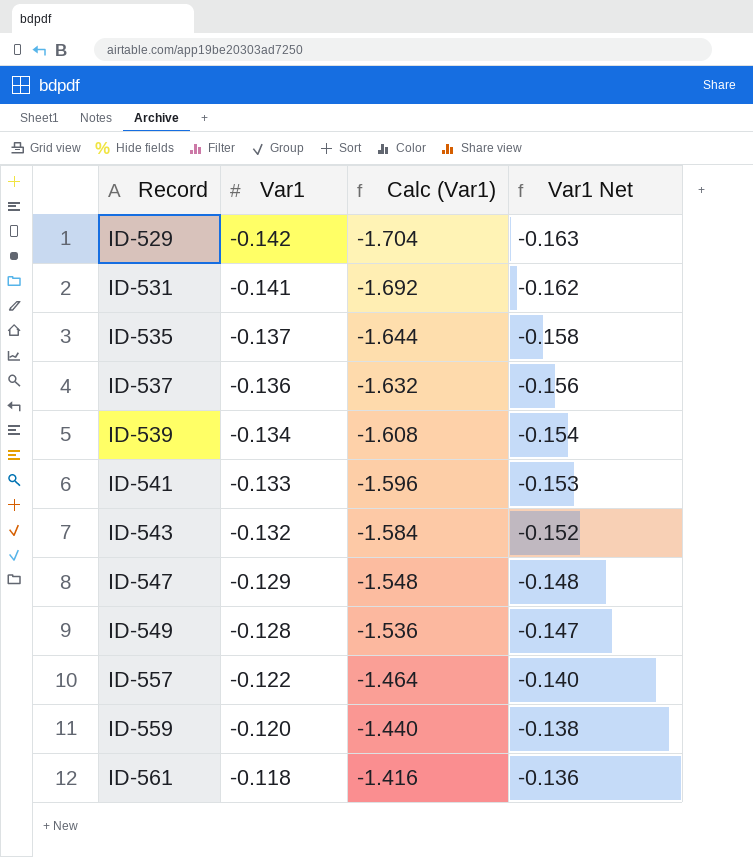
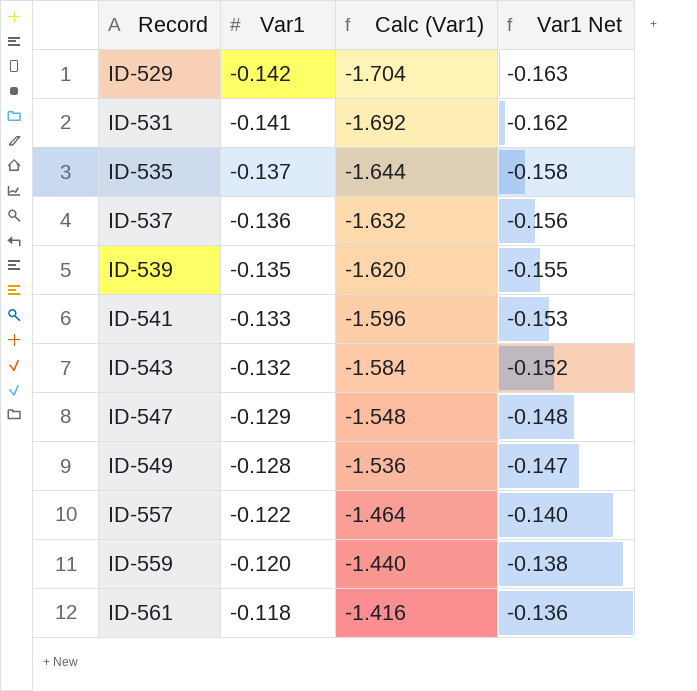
ID-539 | Var1: -0.134 -> -0.135
ID-539 | Calc (Var1): -1.608 -> -1.620
ID-539 | Var1 Net: -0.154 -> -0.155

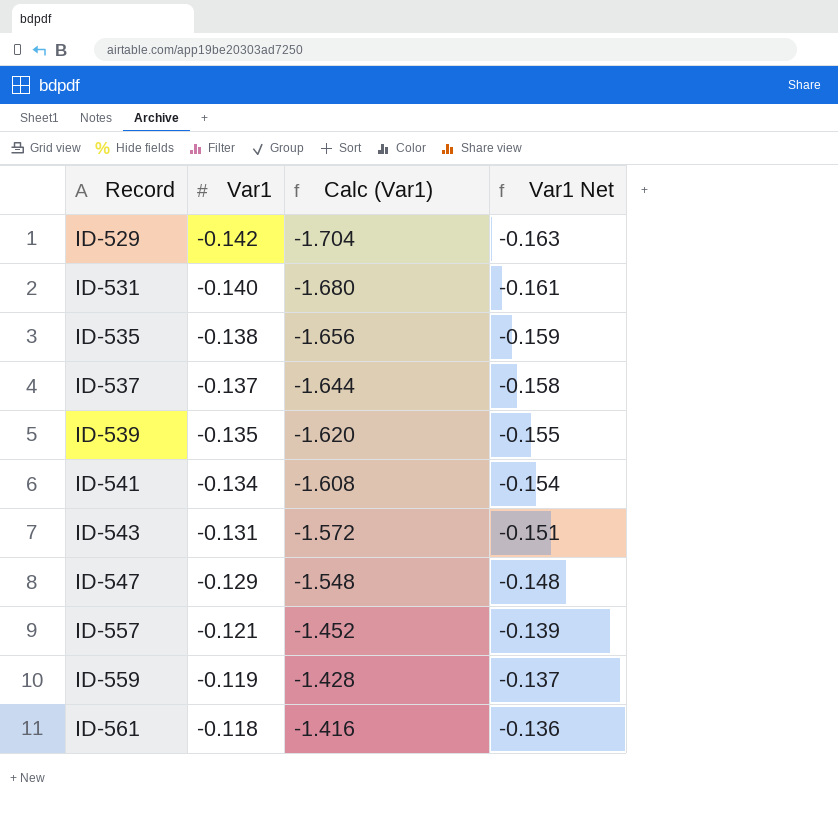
row ID-549: -0.128 | -1.536 | -0.147 -> none
ID-531 | Var1: -0.141 -> -0.140
ID-531 | Calc (Var1): -1.692 -> -1.680
ID-531 | Var1 Net: -0.162 -> -0.161
ID-535 | Var1: -0.137 -> -0.138
ID-535 | Calc (Var1): -1.644 -> -1.656
ID-535 | Var1 Net: -0.158 -> -0.159
ID-537 | Var1: -0.136 -> -0.137
ID-537 | Calc (Var1): -1.632 -> -1.644
ID-537 | Var1 Net: -0.156 -> -0.158
ID-541 | Var1: -0.133 -> -0.134
ID-541 | Calc (Var1): -1.596 -> -1.608
ID-541 | Var1 Net: -0.153 -> -0.154
ID-543 | Var1: -0.132 -> -0.131
ID-543 | Calc (Var1): -1.584 -> -1.572
ID-543 | Var1 Net: -0.152 -> -0.151
ID-557 | Var1: -0.122 -> -0.121
ID-557 | Calc (Var1): -1.464 -> -1.452
ID-557 | Var1 Net: -0.140 -> -0.139
ID-559 | Var1: -0.120 -> -0.119
ID-559 | Calc (Var1): -1.440 -> -1.428
ID-559 | Var1 Net: -0.138 -> -0.137

